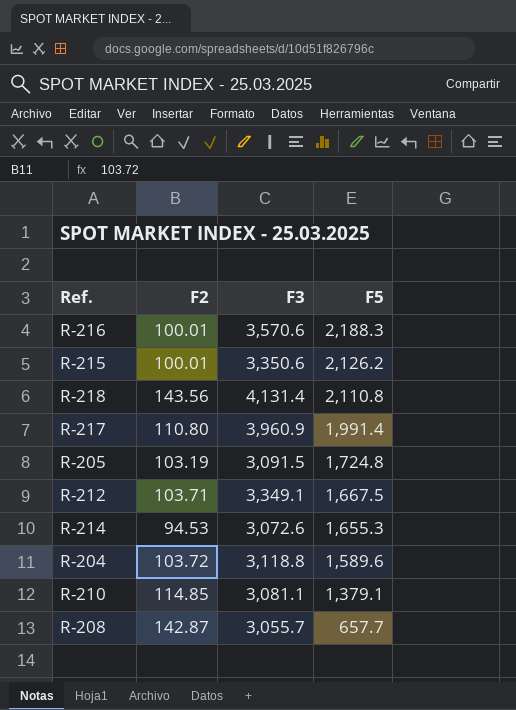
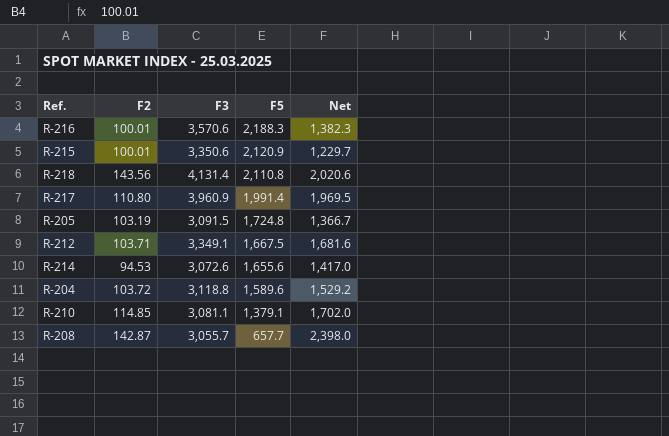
column Net | formula: none -> [F3] - [F5]
R-215 | F5: 2,126.2 -> 2,120.9
R-214 | F5: 1,655.3 -> 1,655.6

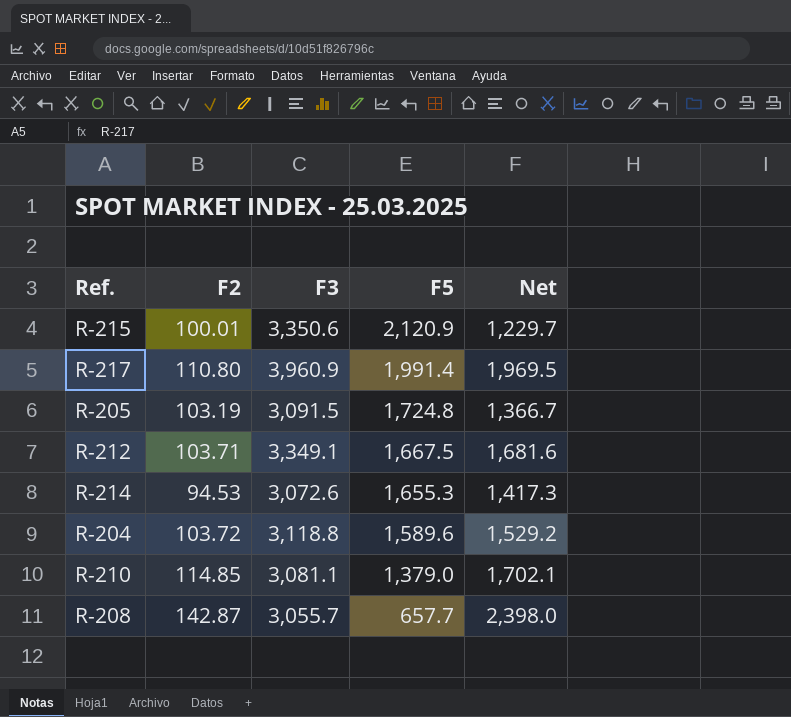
row R-216: 100.01 | 3,570.6 | 2,188.3 | 1,382.3 -> none
row R-218: 143.56 | 4,131.4 | 2,110.8 | 2,020.6 -> none
R-214 | F5: 1,655.6 -> 1,655.3
R-214 | Net: 1,417.0 -> 1,417.3
R-210 | F5: 1,379.1 -> 1,379.0
R-210 | Net: 1,702.0 -> 1,702.1

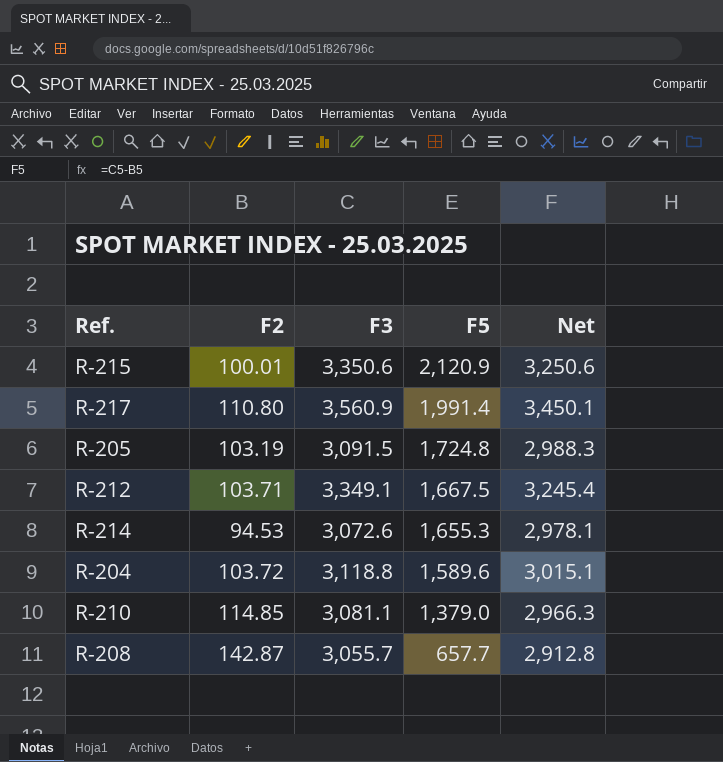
column Net | formula: [F3] - [F5] -> [F3] - [F2]
R-217 | F3: 3,960.9 -> 3,560.9

